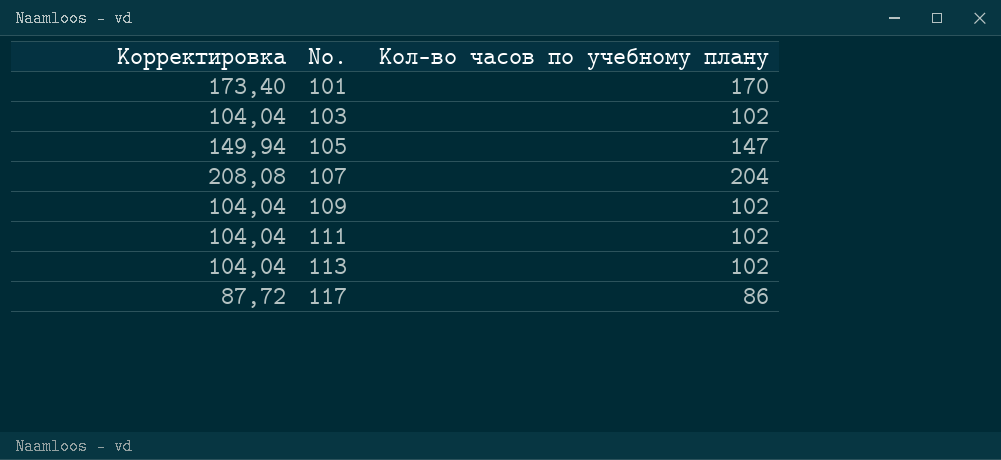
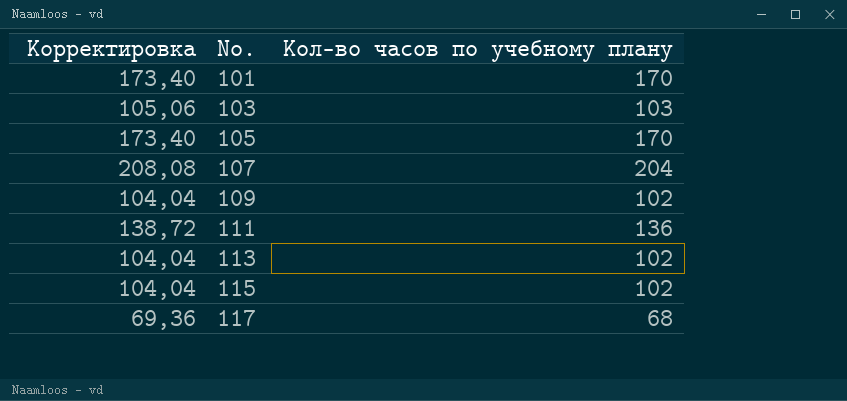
103 | Корректировка: 104,04 -> 105,06
103 | Кол-во часов по учебному плану: 102 -> 103
105 | Корректировка: 149,94 -> 173,40
105 | Кол-во часов по учебному плану: 147 -> 170
111 | Корректировка: 104,04 -> 138,72
111 | Кол-во часов по учебному плану: 102 -> 136
row 115: none -> 104,04 | 102
117 | Корректировка: 87,72 -> 69,36
117 | Кол-во часов по учебному плану: 86 -> 68

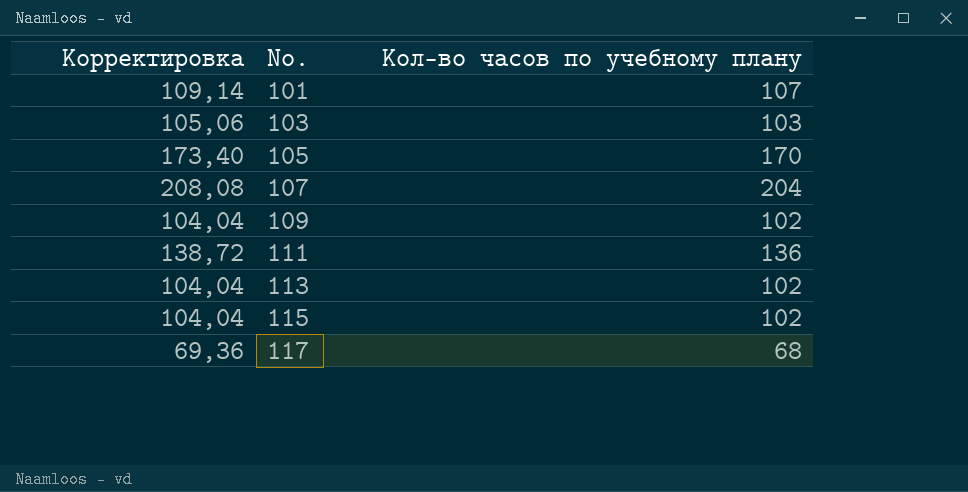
101 | Корректировка: 173,40 -> 109,14
101 | Кол-во часов по учебному плану: 170 -> 107

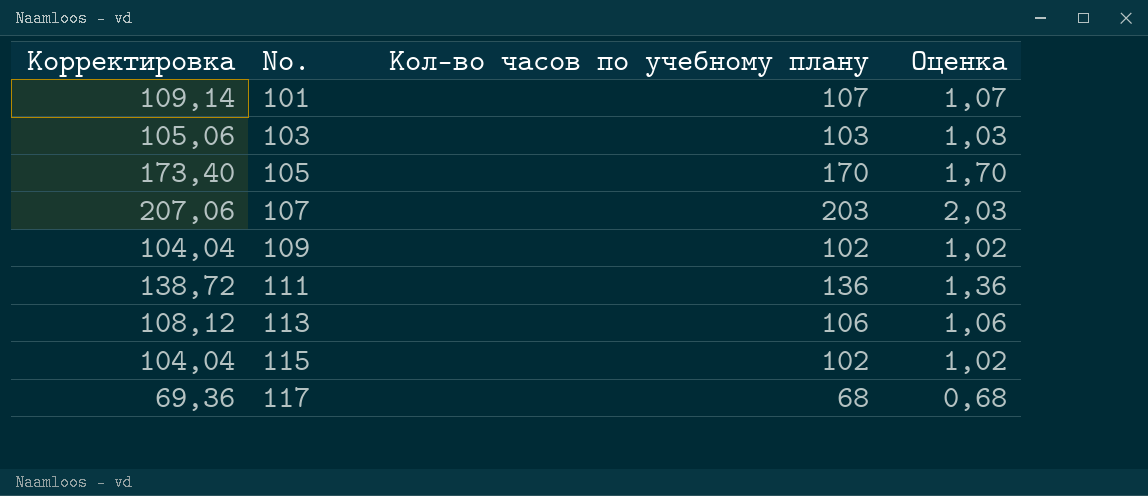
column Оценка | formula: none -> [Кол-во часов по учебному плану] * 0,01
107 | Корректировка: 208,08 -> 207,06
107 | Кол-во часов по учебному плану: 204 -> 203
113 | Корректировка: 104,04 -> 108,12
113 | Кол-во часов по учебному плану: 102 -> 106

